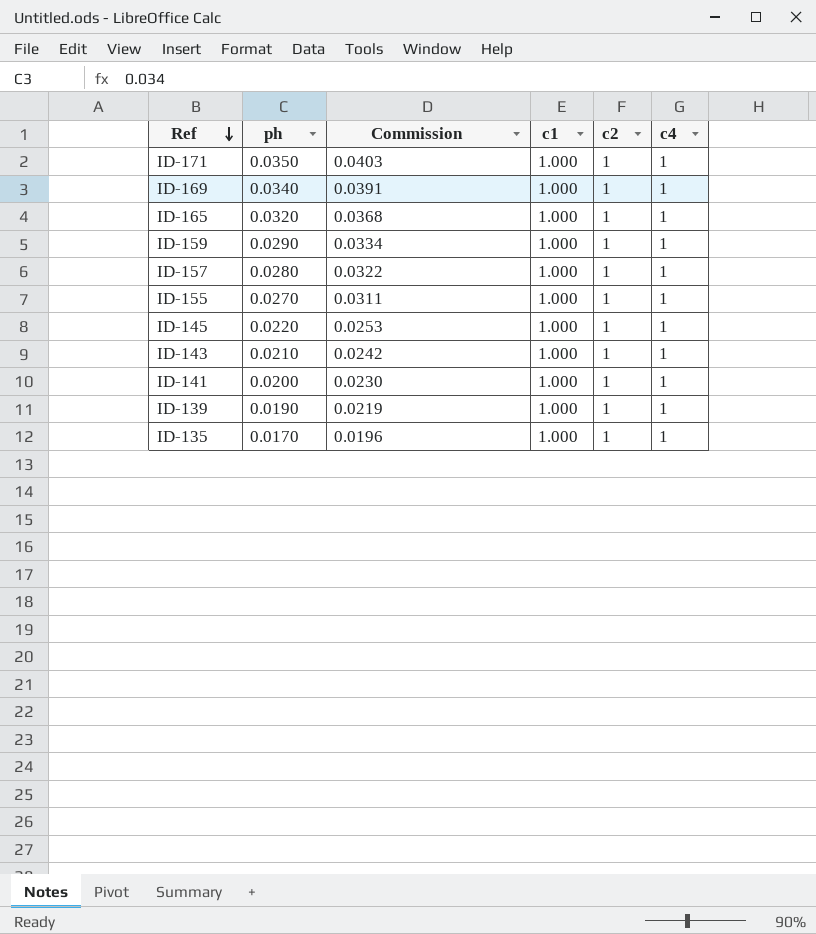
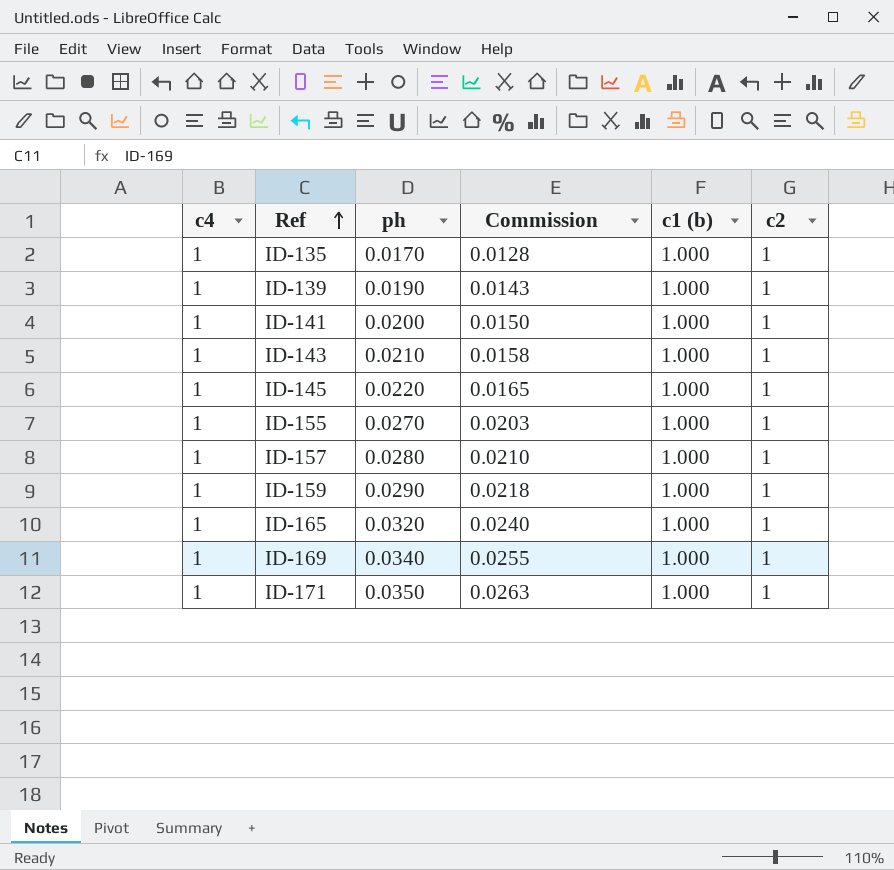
row order: Ref descending -> Ref ascending
column c4 | position: 6 -> 1
column Commission | formula: [ph] * 1.15 -> [ph] * 0.75
column name: c1 -> c1 (b)

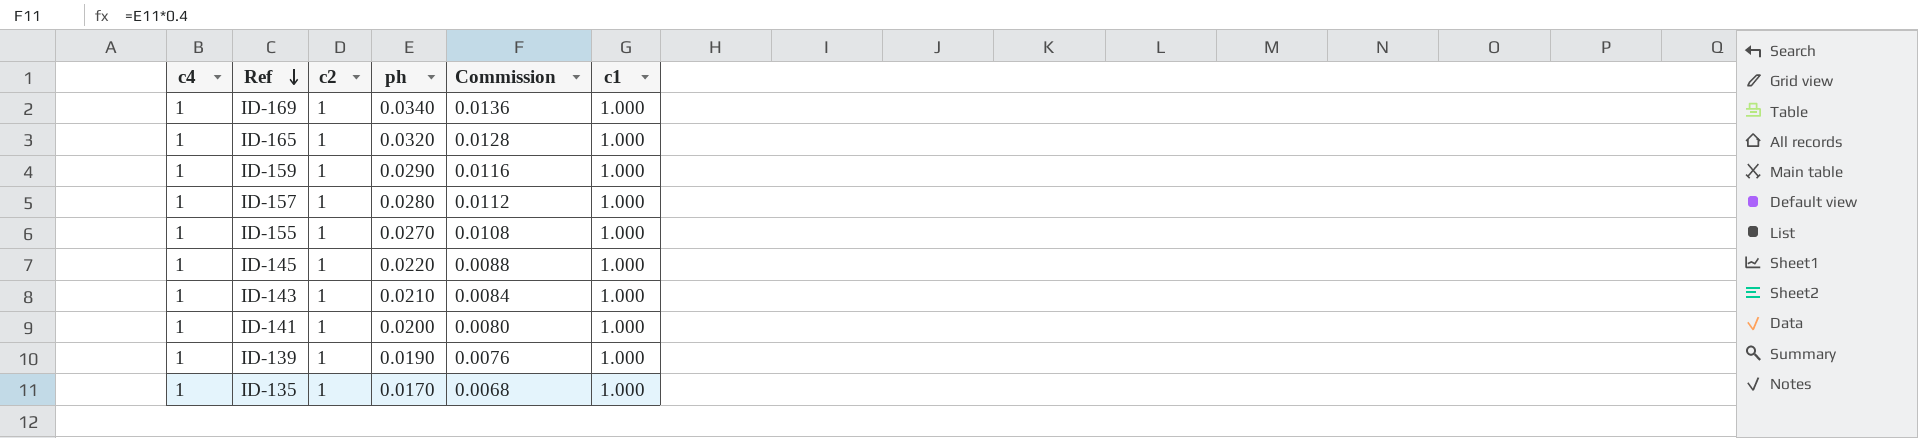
row order: Ref ascending -> Ref descending
column c2 | position: 6 -> 3
column Commission | formula: [ph] * 0.75 -> [ph] * 0.4
column name: c1 (b) -> c1
row ID-171: 1 | 0.0350 | 0.0263 | 1.000 | 1 -> none

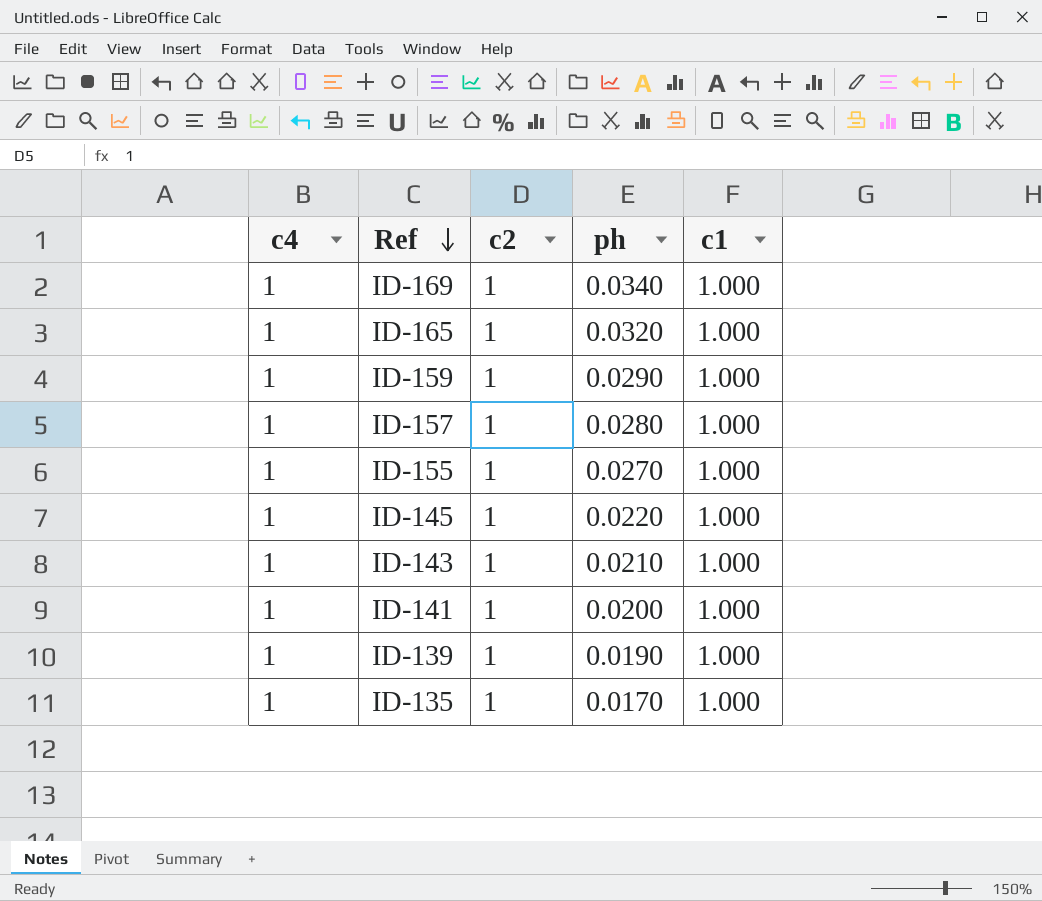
column Commission | formula: [ph] * 0.4 -> none

